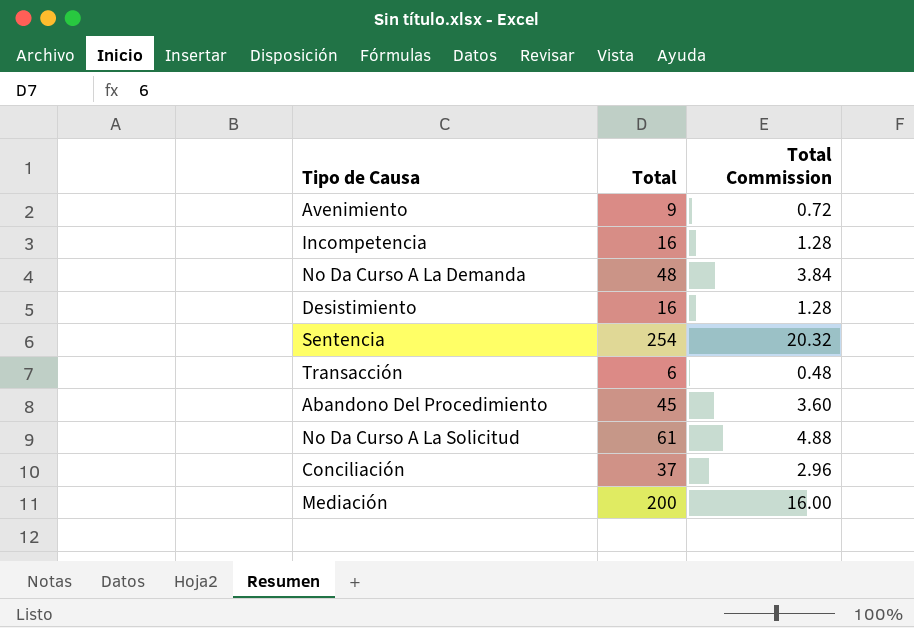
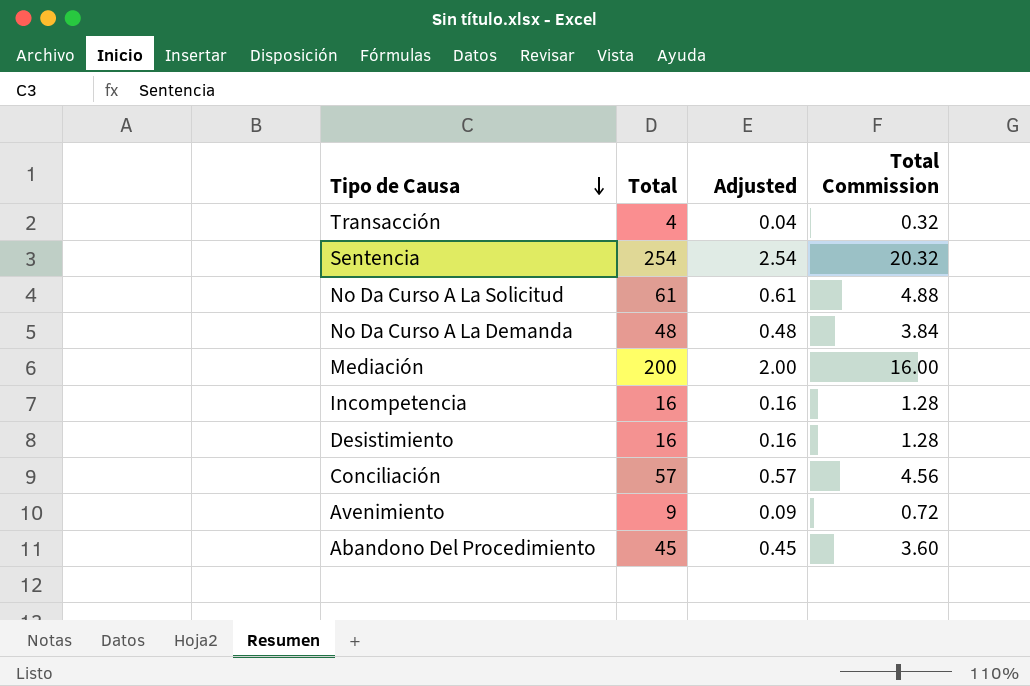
row order: none -> Tipo de Causa descending
column Adjusted | formula: none -> [Total] * 0.01
Transacción | Total: 6 -> 4
Transacción | Total Commission: 0.48 -> 0.32
Conciliación | Total: 37 -> 57
Conciliación | Total Commission: 2.96 -> 4.56

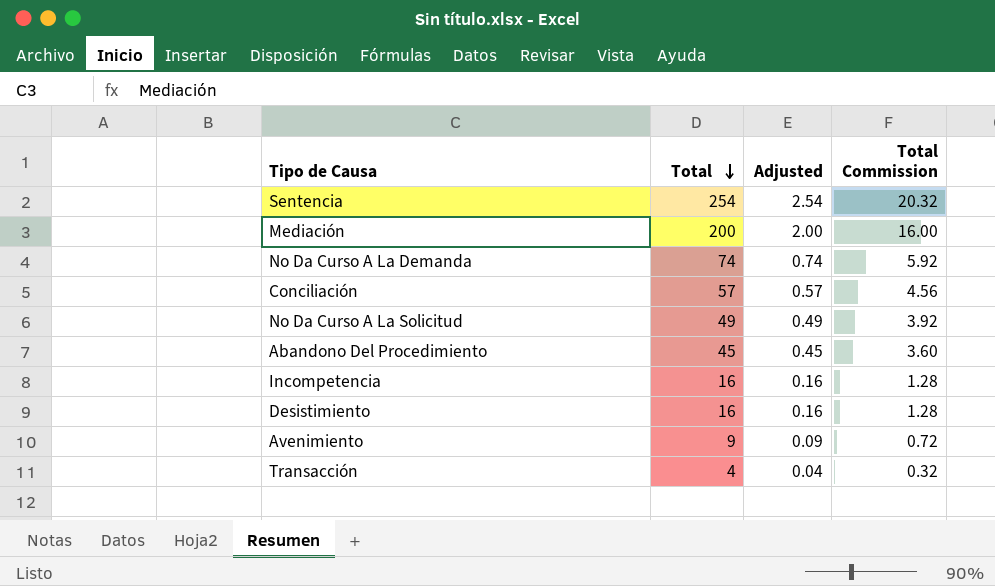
row order: Tipo de Causa descending -> Total descending
No Da Curso A La Demanda | Total: 48 -> 74
No Da Curso A La Demanda | Adjusted: 0.48 -> 0.74
No Da Curso A La Demanda | Total Commission: 3.84 -> 5.92
No Da Curso A La Solicitud | Total: 61 -> 49
No Da Curso A La Solicitud | Adjusted: 0.61 -> 0.49
No Da Curso A La Solicitud | Total Commission: 4.88 -> 3.92

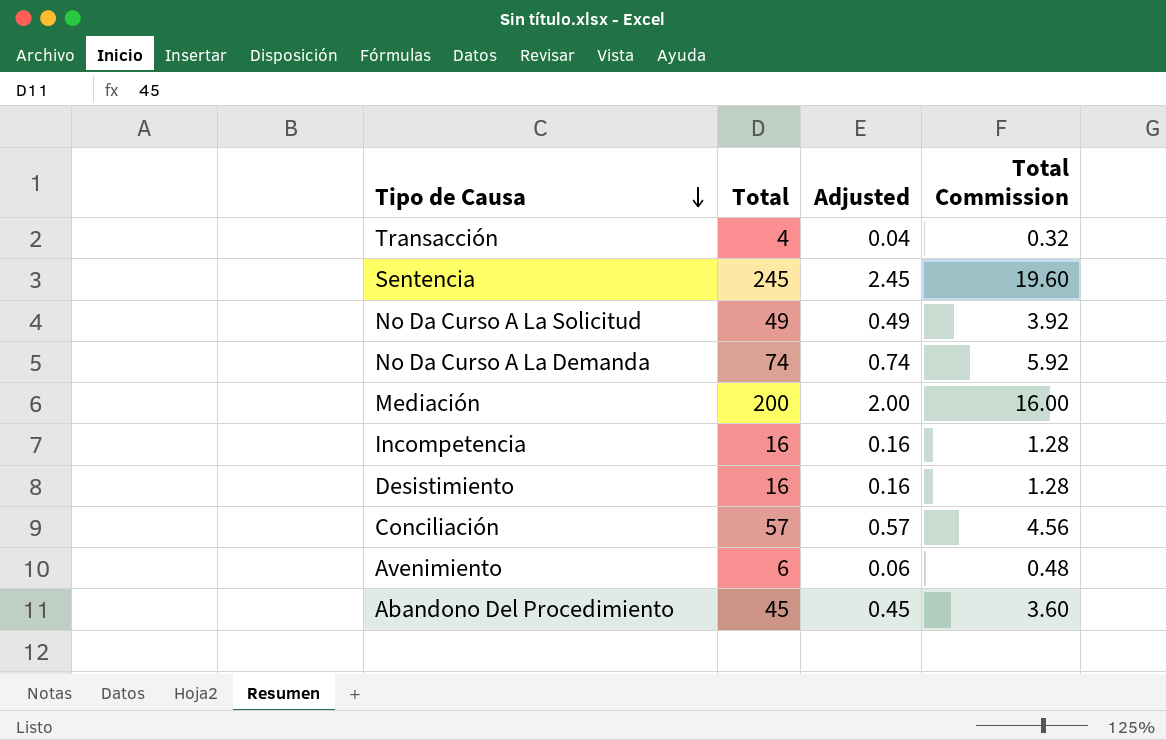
row order: Total descending -> Tipo de Causa descending
Sentencia | Total: 254 -> 245
Sentencia | Adjusted: 2.54 -> 2.45
Sentencia | Total Commission: 20.32 -> 19.60
Avenimiento | Total: 9 -> 6
Avenimiento | Adjusted: 0.09 -> 0.06
Avenimiento | Total Commission: 0.72 -> 0.48

